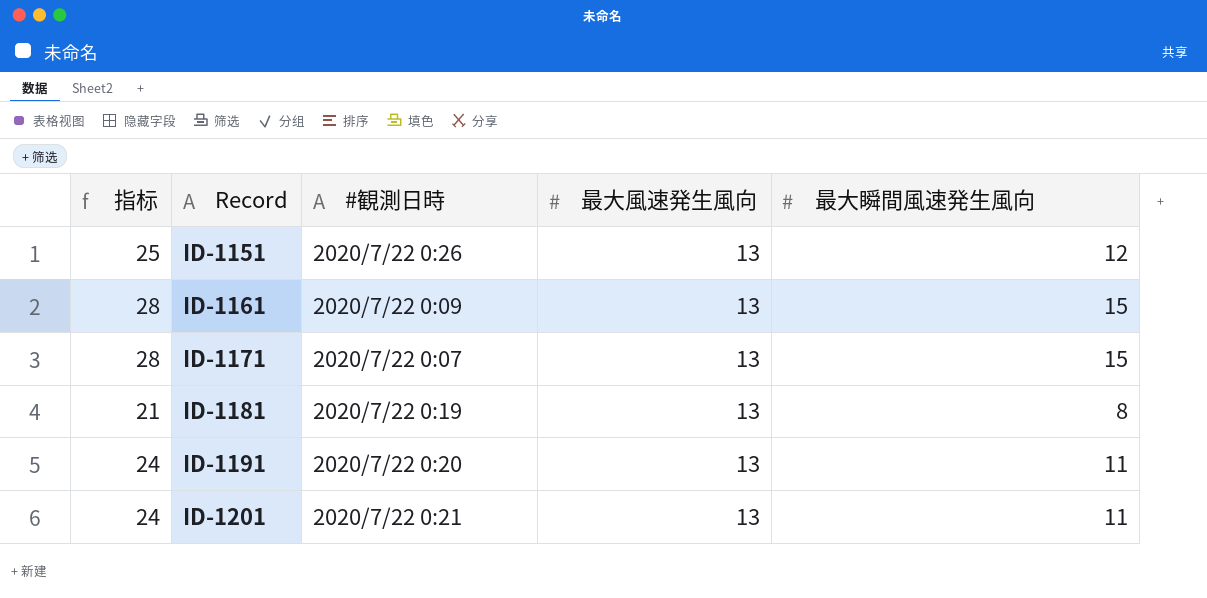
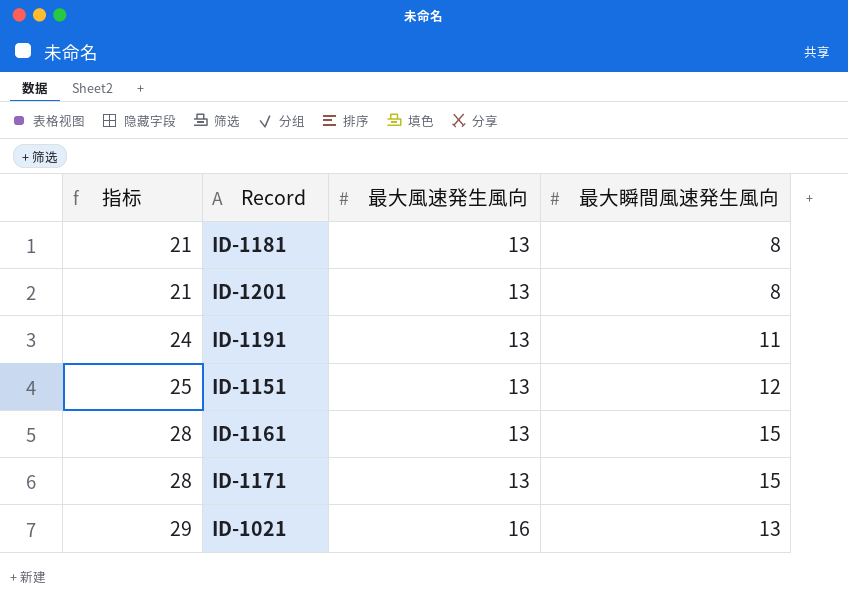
row order: Record ascending -> 指标 ascending
column #観測日時 | position: 3 -> none
ID-1201 | 指标: 24 -> 21
ID-1201 | 最大瞬間風速発生風向: 11 -> 8
row ID-1021: none -> 29 | 16 | 13

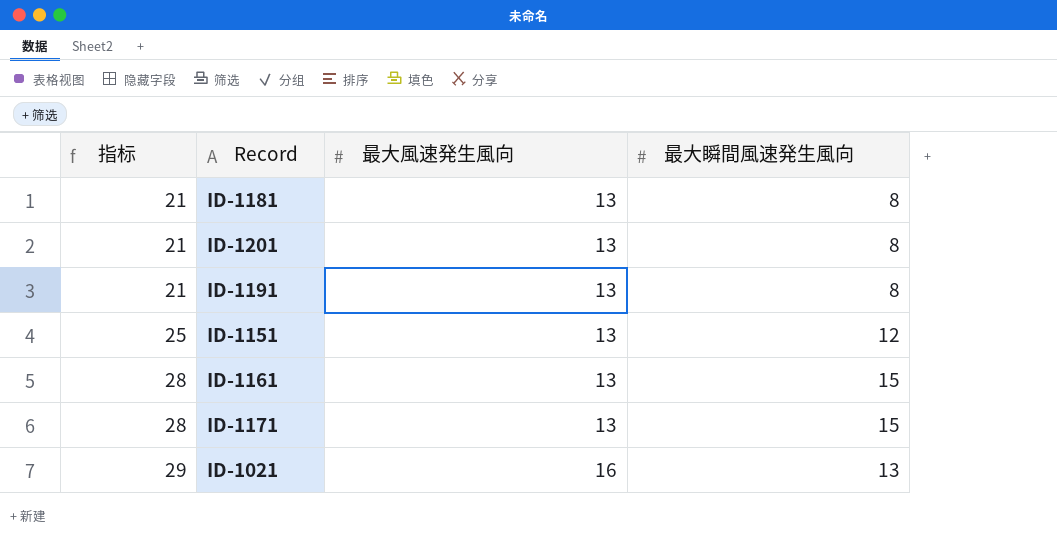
ID-1191 | 指标: 24 -> 21
ID-1191 | 最大瞬間風速発生風向: 11 -> 8

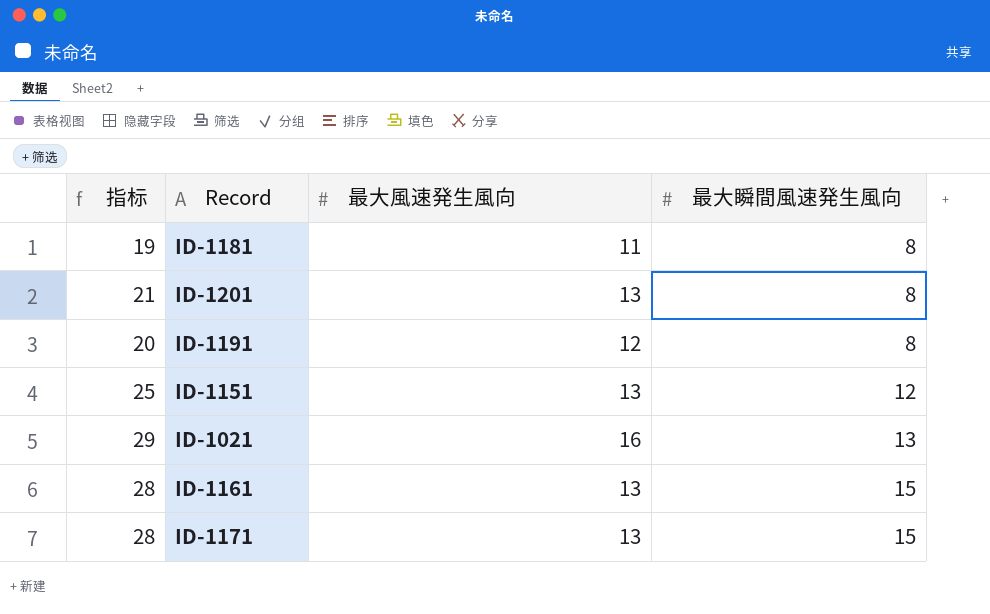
row order: 指标 ascending -> 最大瞬間風速発生風向 ascending
ID-1181 | 指标: 21 -> 19
ID-1181 | 最大風速発生風向: 13 -> 11
ID-1191 | 指标: 21 -> 20
ID-1191 | 最大風速発生風向: 13 -> 12

